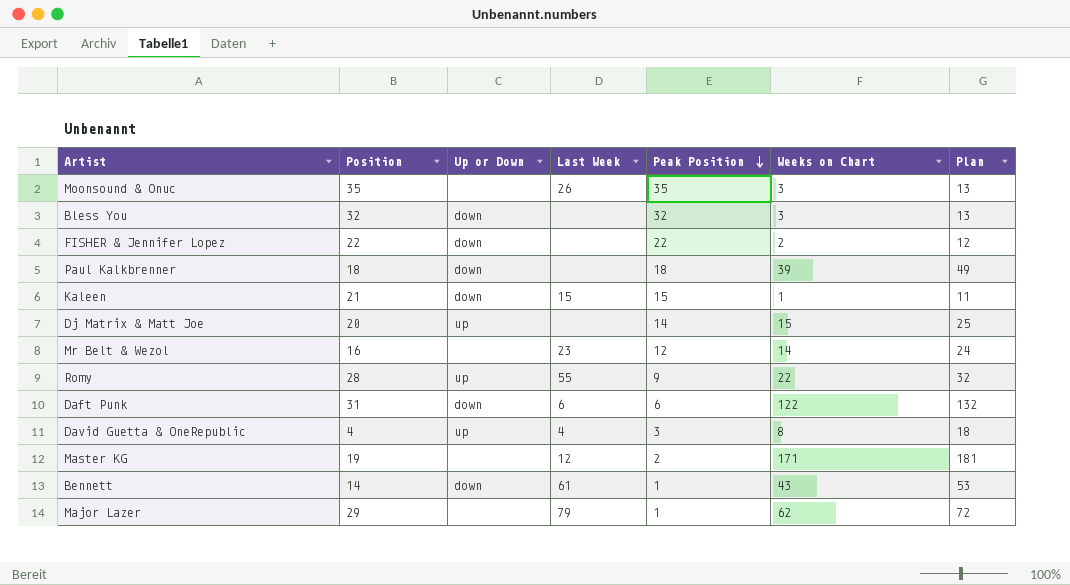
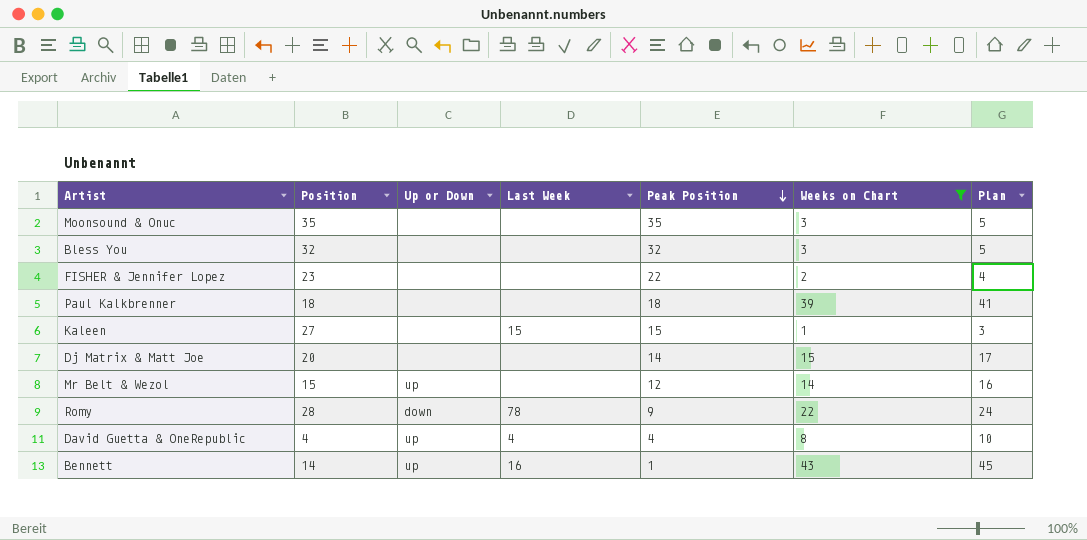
filter: none -> Weeks on Chart <= 43
column Plan | formula: [Weeks on Chart] + 10 -> [Weeks on Chart] + 2
Moonsound & Onuc | Last Week: 26 -> none
Bless You | Up or Down: down -> none
FISHER & Jennifer Lopez | Position: 22 -> 23
FISHER & Jennifer Lopez | Up or Down: down -> none
Paul Kalkbrenner | Up or Down: down -> none
Kaleen | Position: 21 -> 27
Kaleen | Up or Down: down -> none
Dj Matrix & Matt Joe | Up or Down: up -> none
Mr Belt & Wezol | Position: 16 -> 15
Mr Belt & Wezol | Up or Down: none -> up
Mr Belt & Wezol | Last Week: 23 -> none
Romy | Up or Down: up -> down
Romy | Last Week: 55 -> 78
David Guetta & OneRepublic | Peak Position: 3 -> 4
Bennett | Up or Down: down -> up
Bennett | Last Week: 61 -> 16

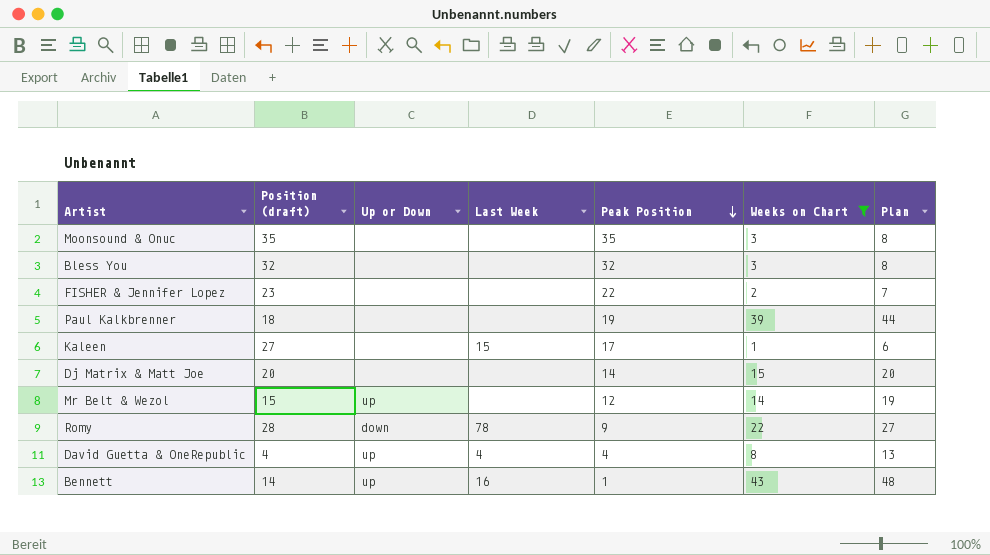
column name: Position -> Position (draft)
column Plan | formula: [Weeks on Chart] + 2 -> [Weeks on Chart] + 5
Paul Kalkbrenner | Peak Position: 18 -> 19
Kaleen | Peak Position: 15 -> 17

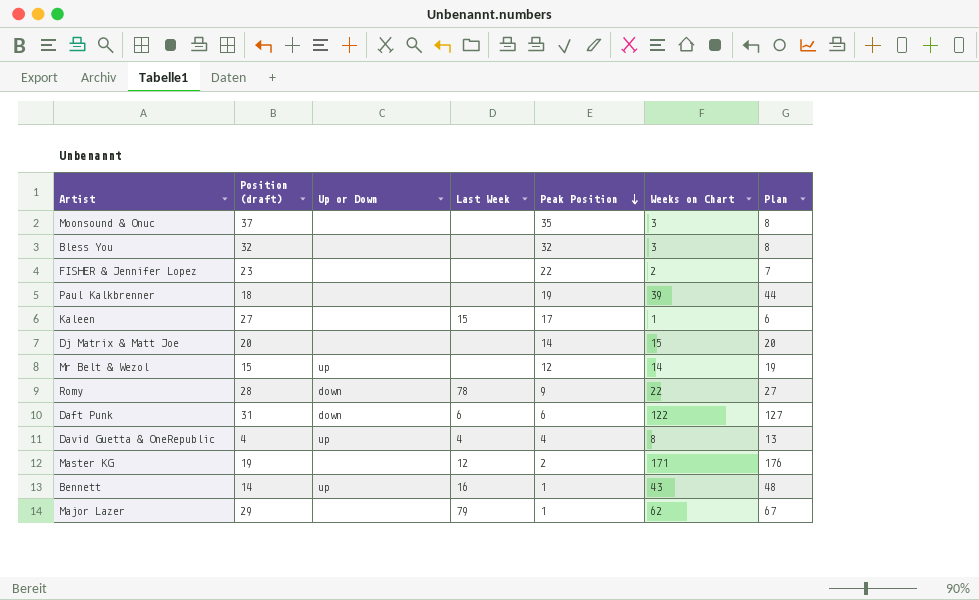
filter: Weeks on Chart <= 43 -> none
Moonsound & Onuc | Position (draft): 35 -> 37

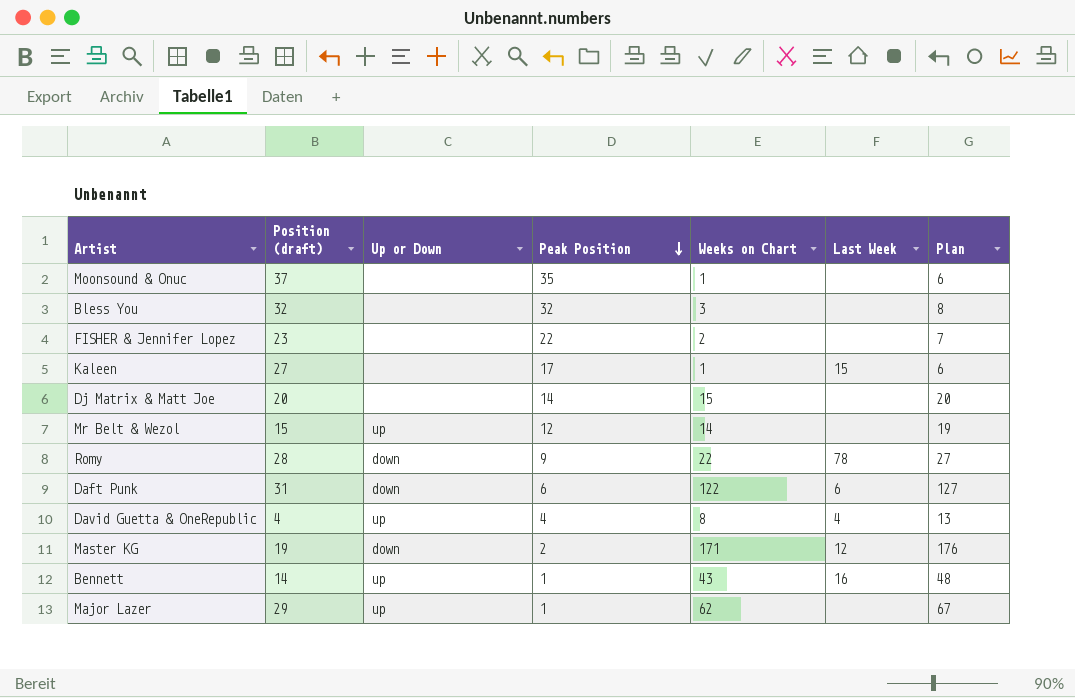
column Last Week | position: 4 -> 6
row Paul Kalkbrenner: 18 | none | none | 19 | 39 | 44 -> none
Moonsound & Onuc | Weeks on Chart: 3 -> 1
Moonsound & Onuc | Plan: 8 -> 6
Master KG | Up or Down: none -> down
Major Lazer | Up or Down: none -> up
Major Lazer | Last Week: 79 -> none

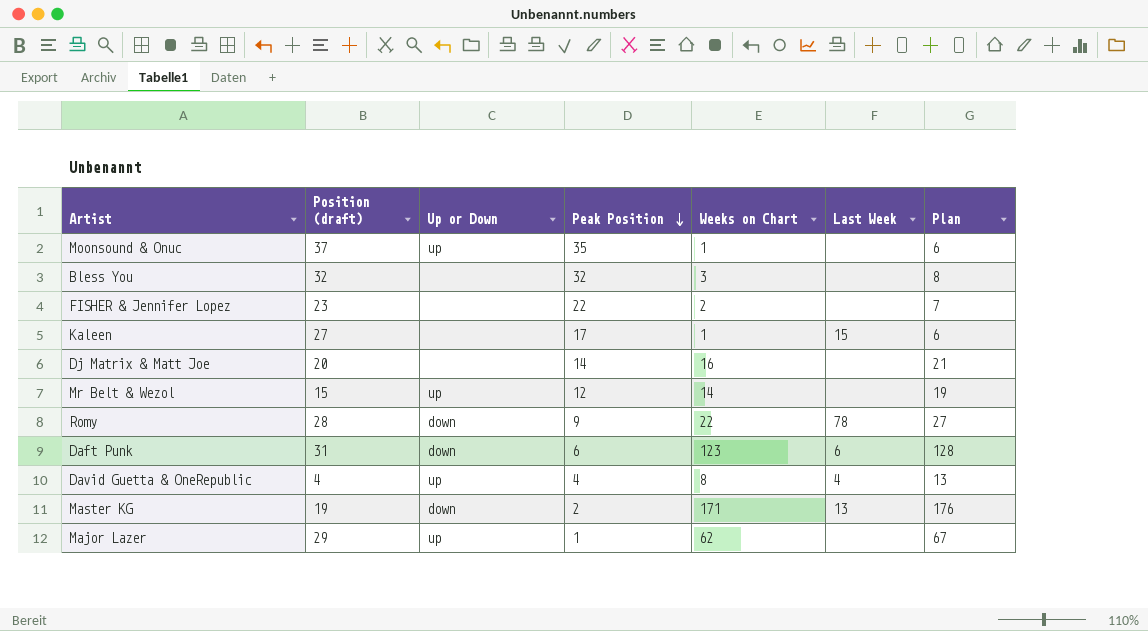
row Bennett: 14 | up | 1 | 43 | 16 | 48 -> none
Moonsound & Onuc | Up or Down: none -> up
Dj Matrix & Matt Joe | Weeks on Chart: 15 -> 16
Dj Matrix & Matt Joe | Plan: 20 -> 21
Daft Punk | Weeks on Chart: 122 -> 123
Daft Punk | Plan: 127 -> 128
Master KG | Last Week: 12 -> 13

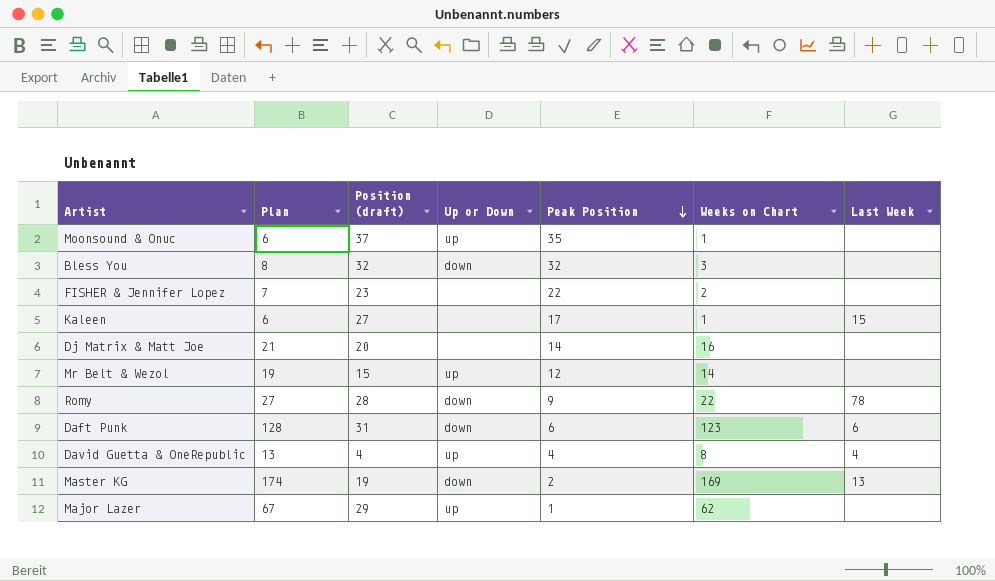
column Plan | position: 7 -> 2
Bless You | Up or Down: none -> down
Master KG | Plan: 176 -> 174
Master KG | Weeks on Chart: 171 -> 169

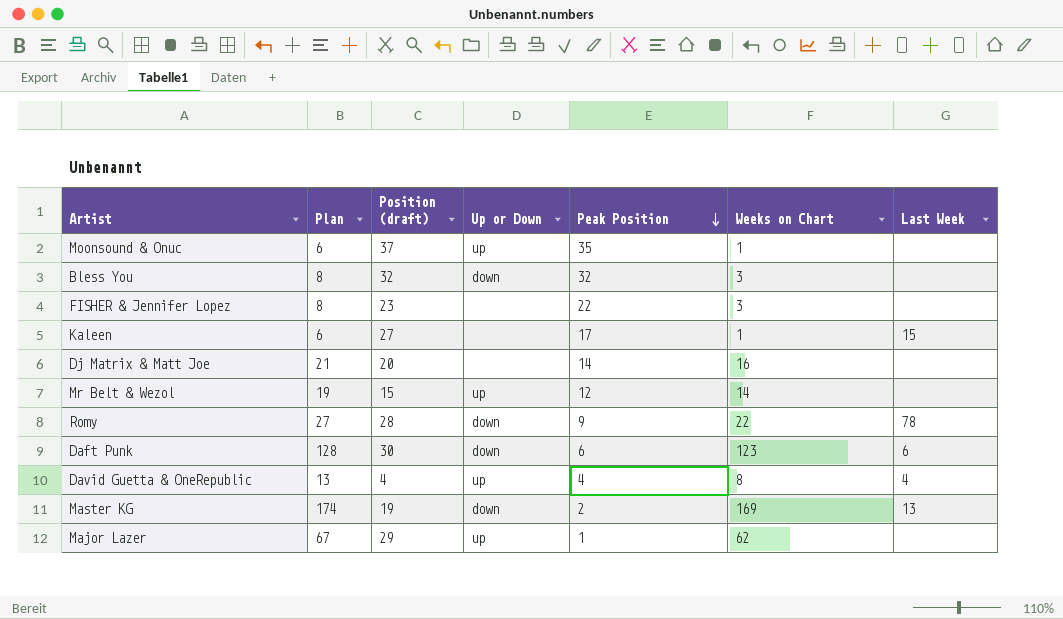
FISHER & Jennifer Lopez | Plan: 7 -> 8
FISHER & Jennifer Lopez | Weeks on Chart: 2 -> 3
Daft Punk | Position (draft): 31 -> 30

